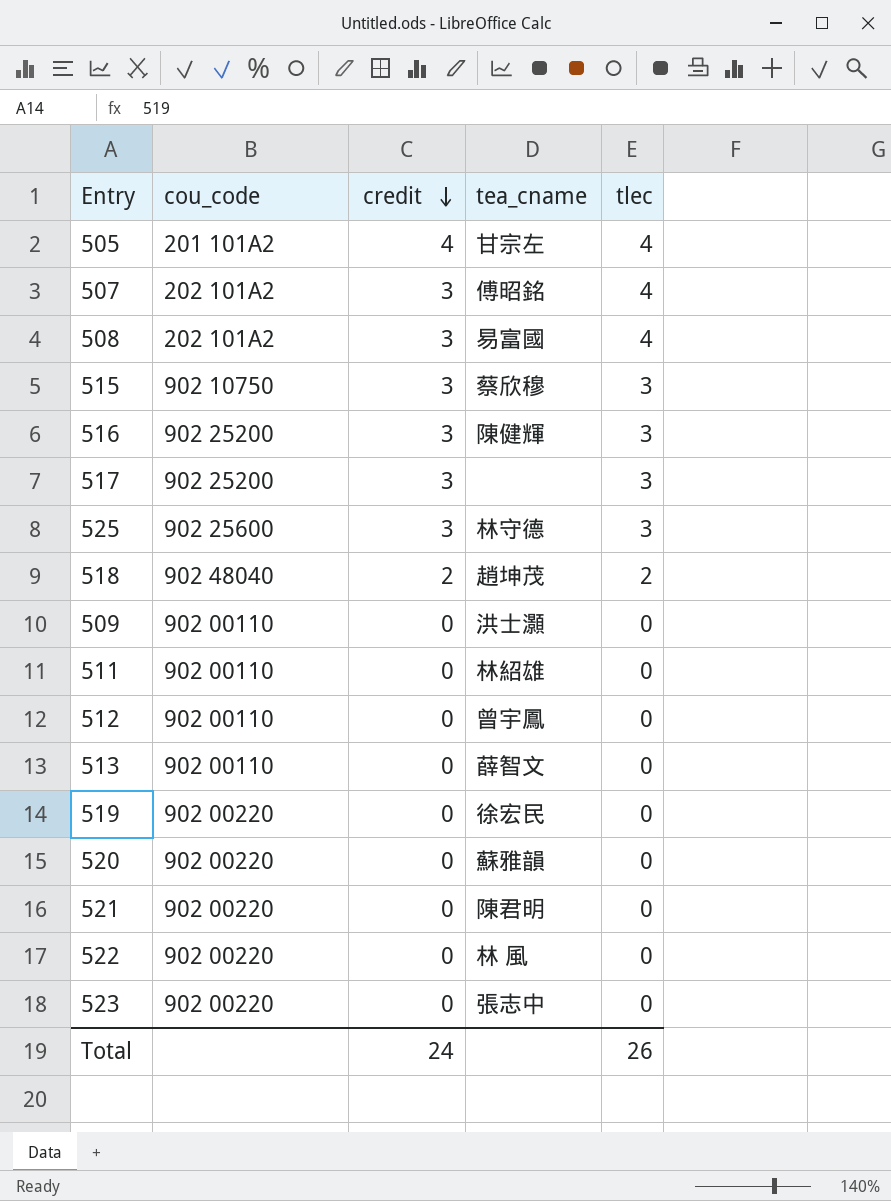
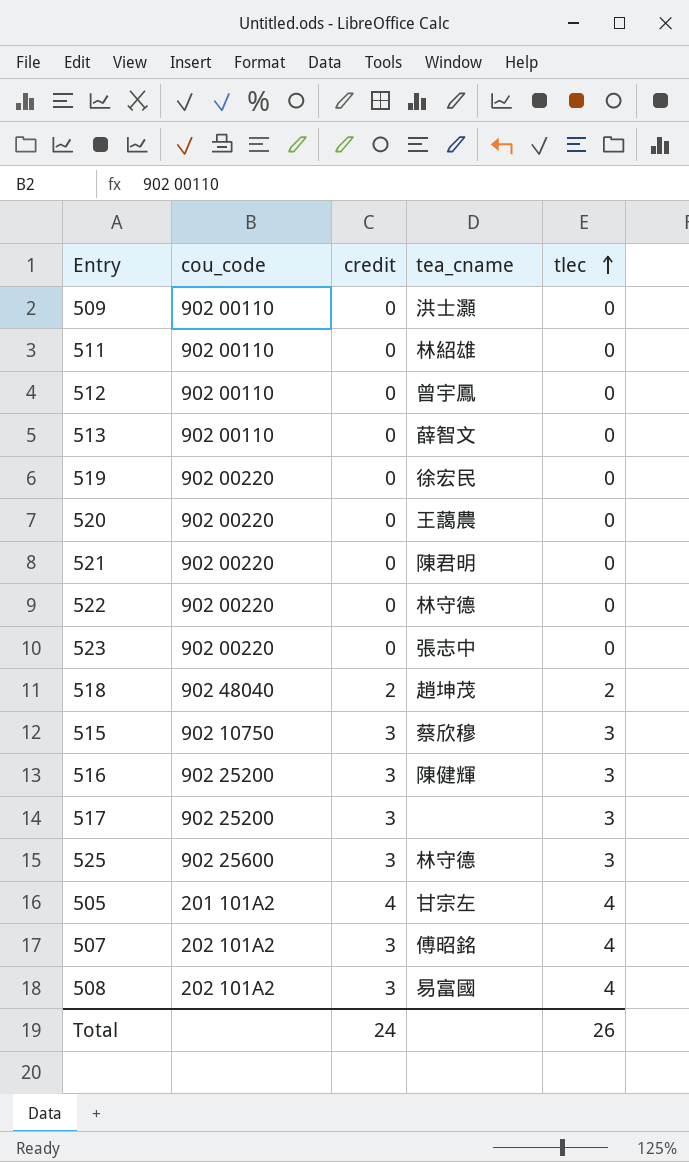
row order: credit descending -> tlec ascending
520 | tea_cname: 蘇雅韻 -> 王藹農
522 | tea_cname: 林 風 -> 林守德

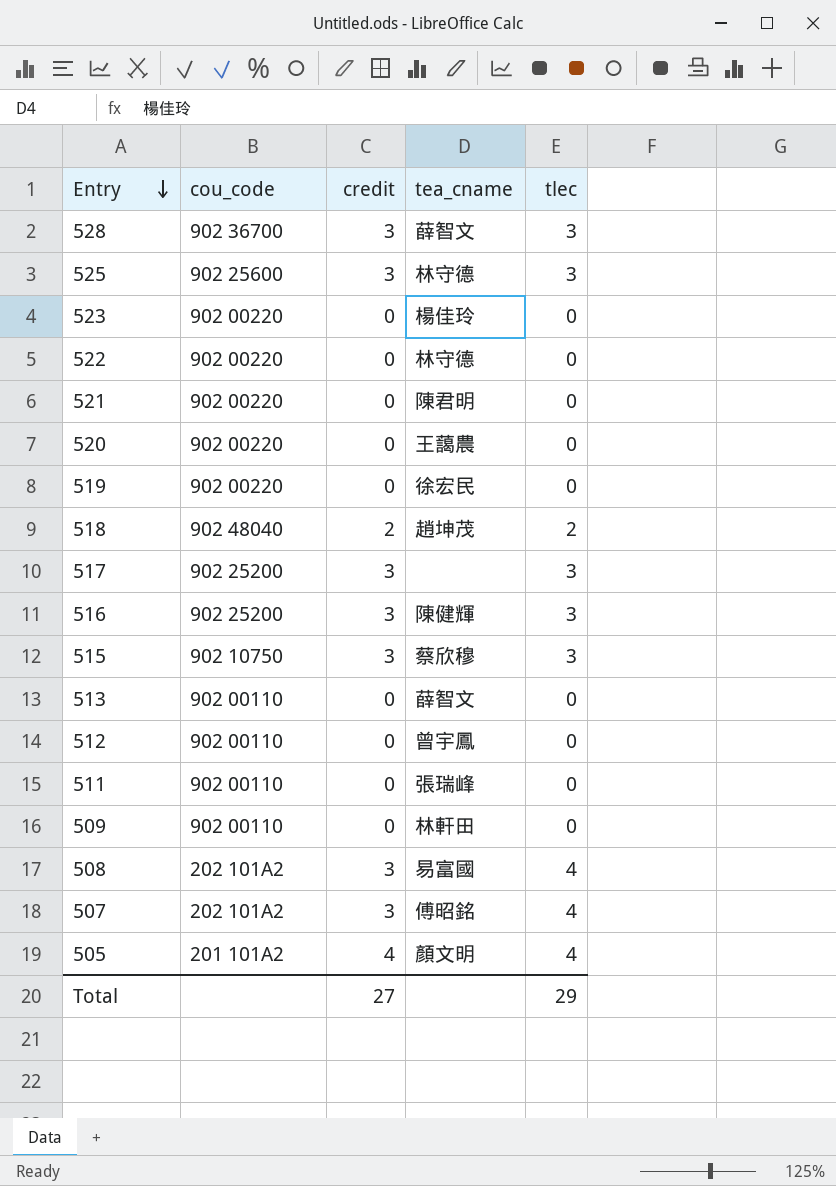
row order: tlec ascending -> Entry descending
row 528: none -> 902 36700 | 3 | 薛智文 | 3
523 | tea_cname: 張志中 -> 楊佳玲
511 | tea_cname: 林紹雄 -> 張瑞峰
509 | tea_cname: 洪士灝 -> 林軒田
505 | tea_cname: 甘宗左 -> 顏文明
Total | credit: 24 -> 27
Total | tlec: 26 -> 29

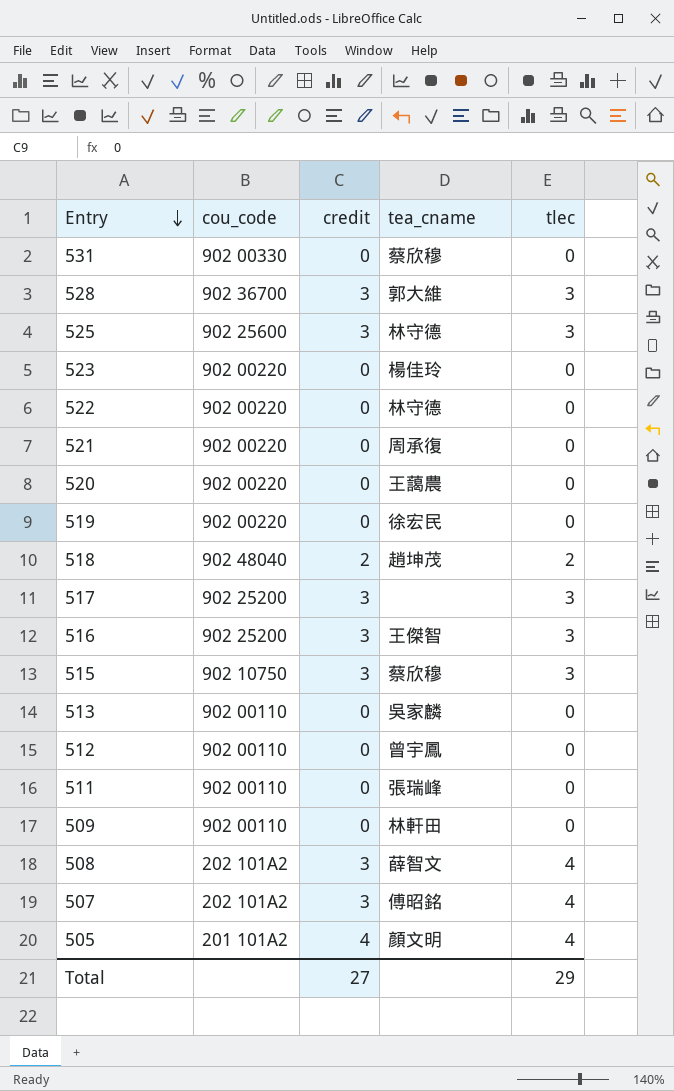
row 531: none -> 902 00330 | 0 | 蔡欣穆 | 0
528 | tea_cname: 薛智文 -> 郭大維
521 | tea_cname: 陳君明 -> 周承復
516 | tea_cname: 陳健輝 -> 王傑智
513 | tea_cname: 薛智文 -> 吳家麟
508 | tea_cname: 易富國 -> 薛智文

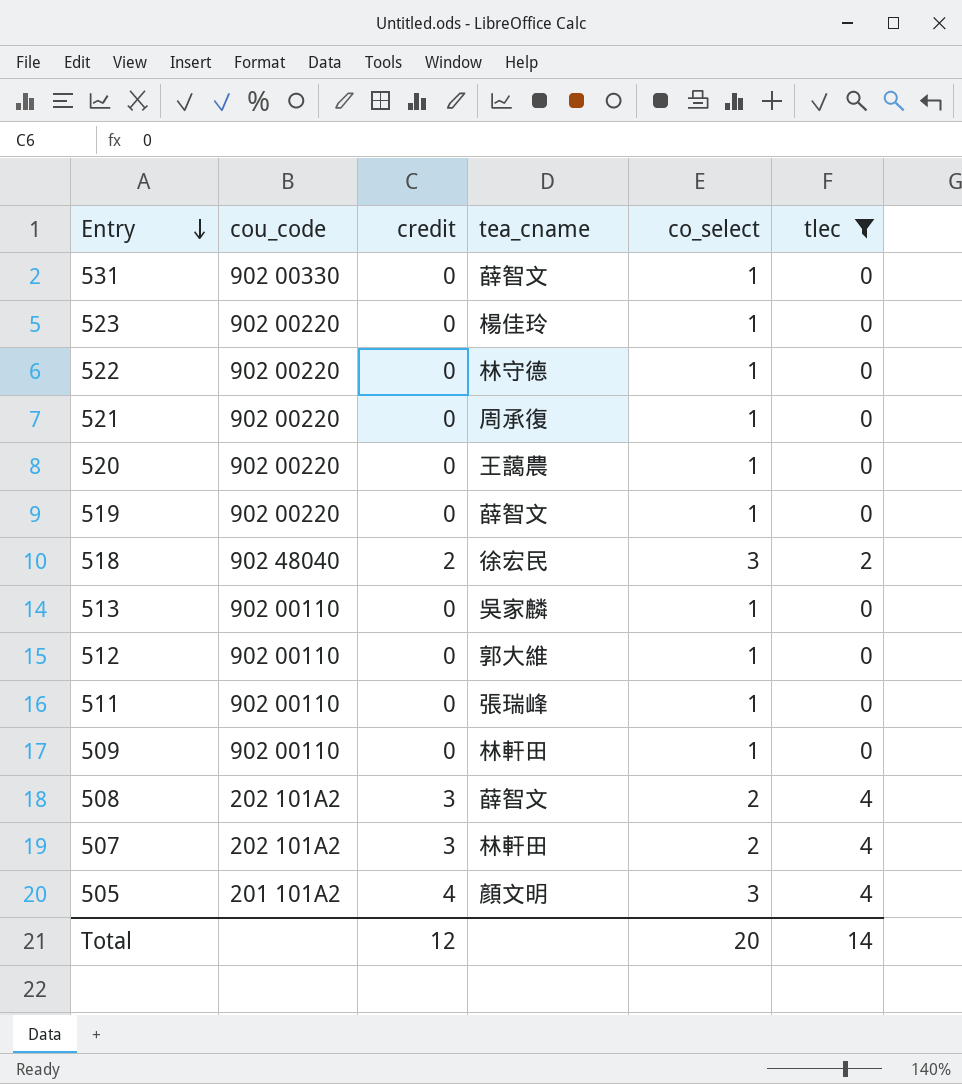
filter: none -> tlec != 3
column co_select | position: none -> 5
531 | tea_cname: 蔡欣穆 -> 薛智文
519 | tea_cname: 徐宏民 -> 薛智文
518 | tea_cname: 趙坤茂 -> 徐宏民
512 | tea_cname: 曾宇鳳 -> 郭大維
507 | tea_cname: 傅昭銘 -> 林軒田
Total | credit: 27 -> 12
Total | tlec: 29 -> 14

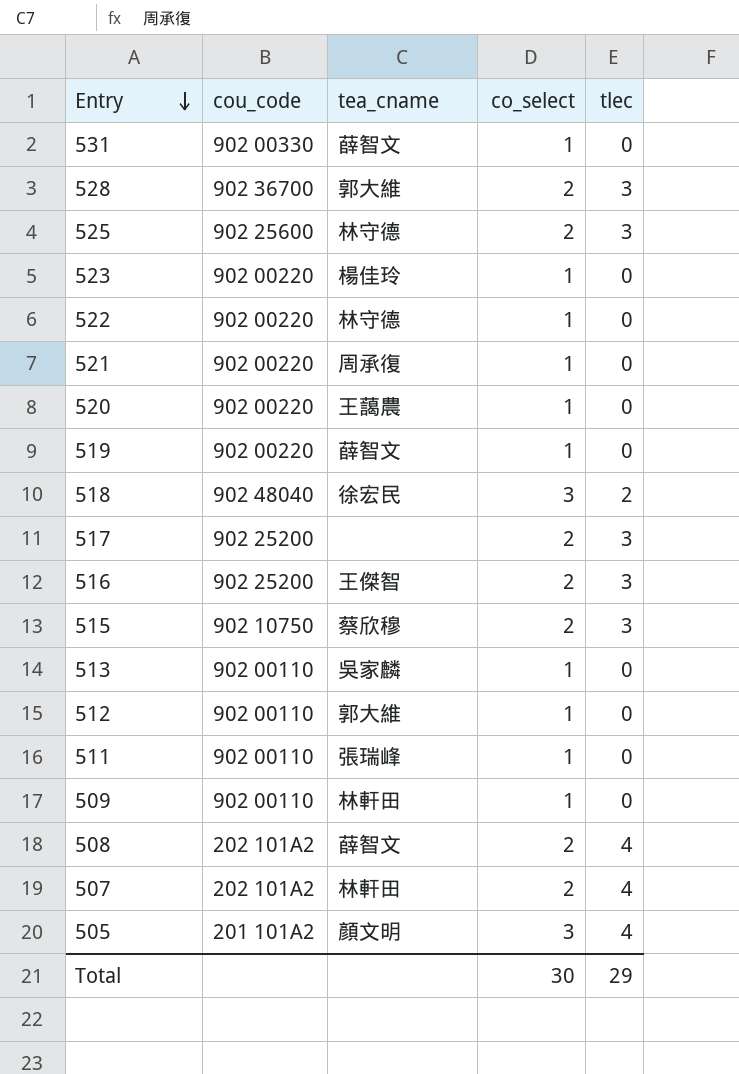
filter: tlec != 3 -> none
column credit | position: 3 -> none
Total | co_select: 20 -> 30
Total | tlec: 14 -> 29

